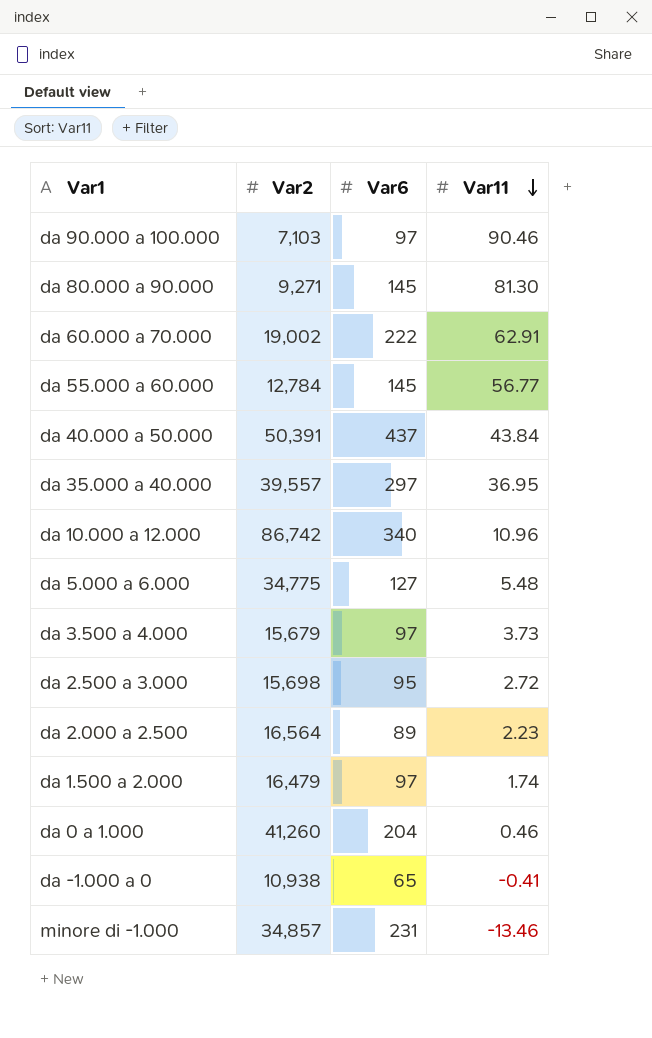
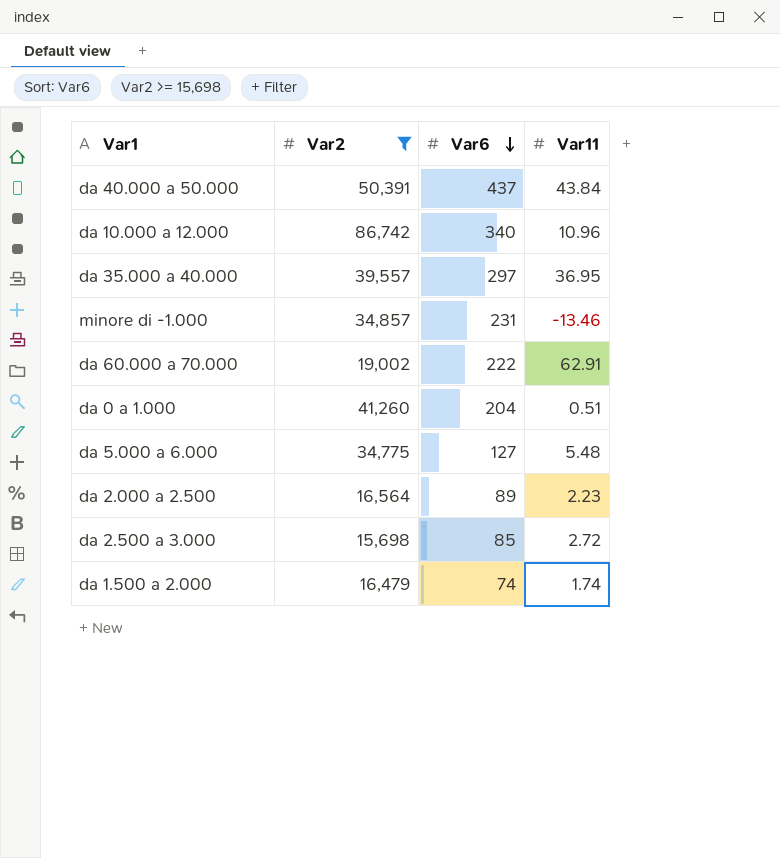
filter: none -> Var2 >= 15,698
row order: Var11 descending -> Var6 descending
da 0 a 1.000 | Var11: 0.46 -> 0.51
da 2.500 a 3.000 | Var6: 95 -> 85
da 1.500 a 2.000 | Var6: 97 -> 74

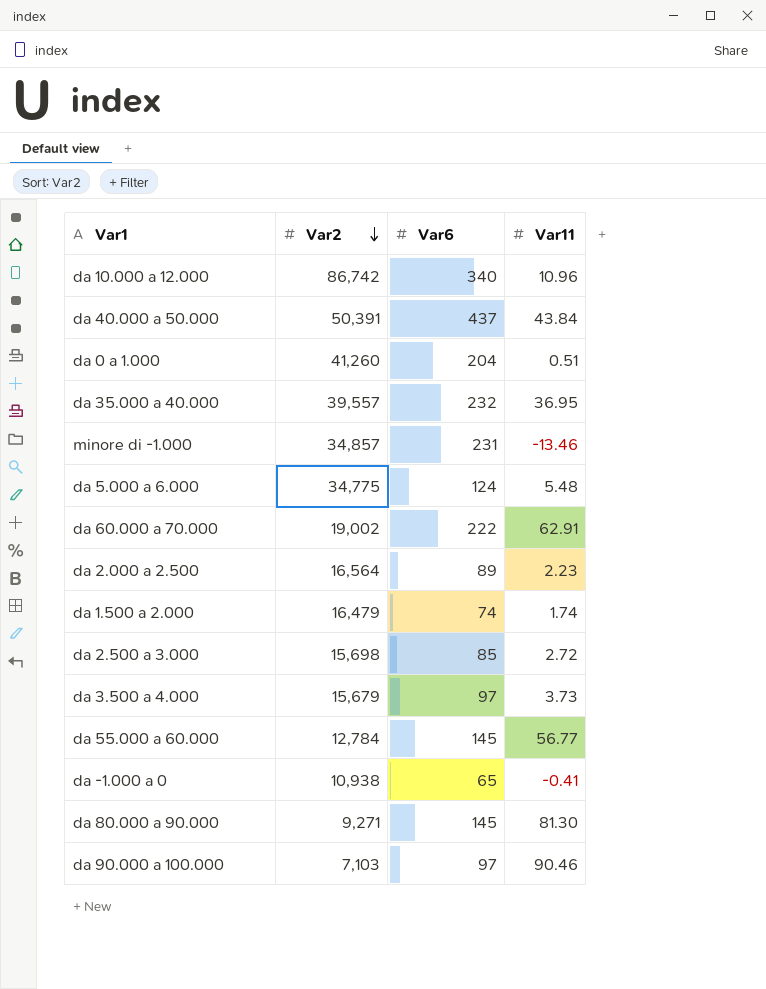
filter: Var2 >= 15,698 -> none
row order: Var6 descending -> Var2 descending
da 35.000 a 40.000 | Var6: 297 -> 232
da 5.000 a 6.000 | Var6: 127 -> 124

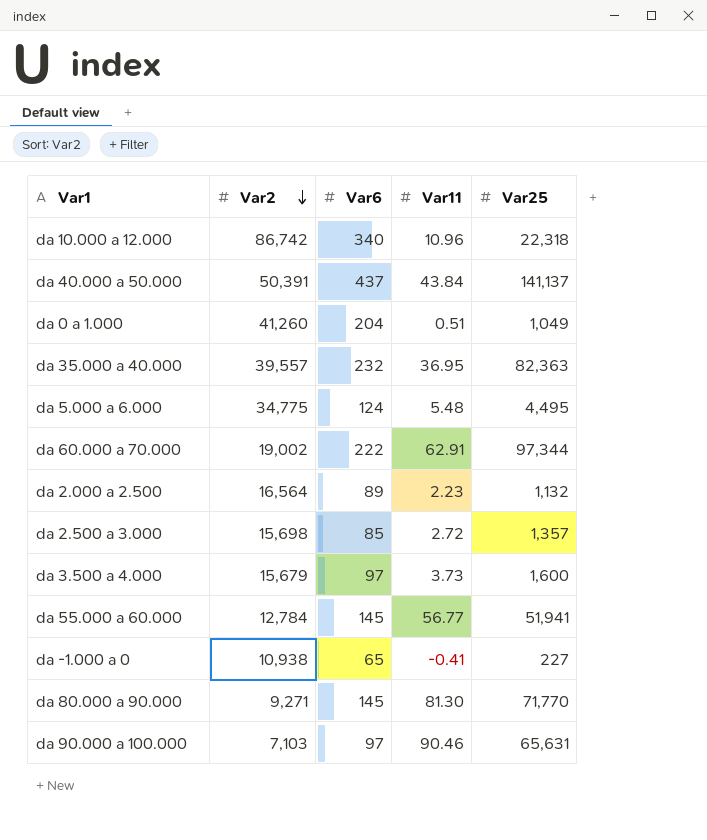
column Var25 | position: none -> 5
row minore di -1.000: 34,857 | 231 | -13.46 -> none
row da 1.500 a 2.000: 16,479 | 74 | 1.74 -> none

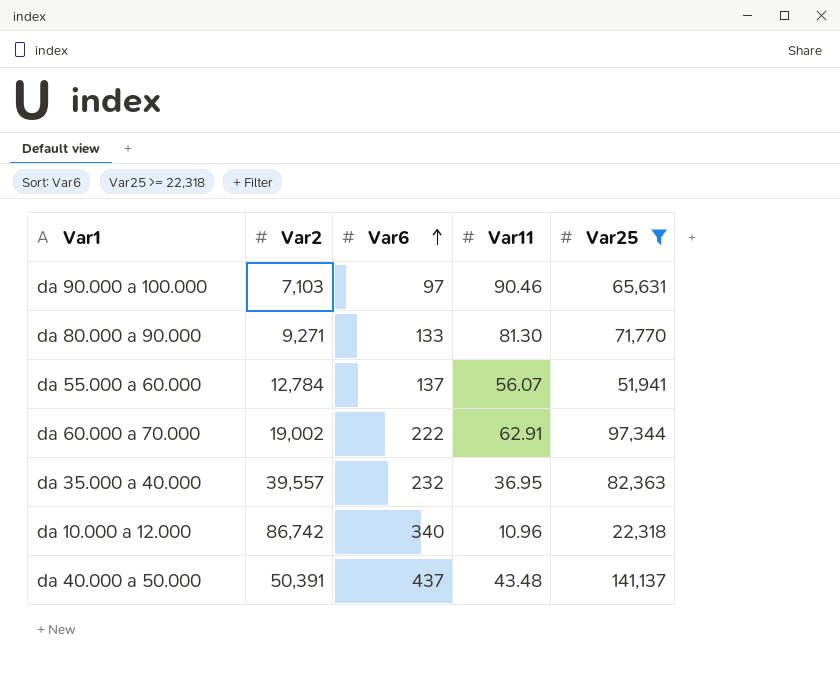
filter: none -> Var25 >= 22,318
row order: Var2 descending -> Var6 ascending
da 80.000 a 90.000 | Var6: 145 -> 133
da 55.000 a 60.000 | Var6: 145 -> 137
da 55.000 a 60.000 | Var11: 56.77 -> 56.07
da 40.000 a 50.000 | Var11: 43.84 -> 43.48

